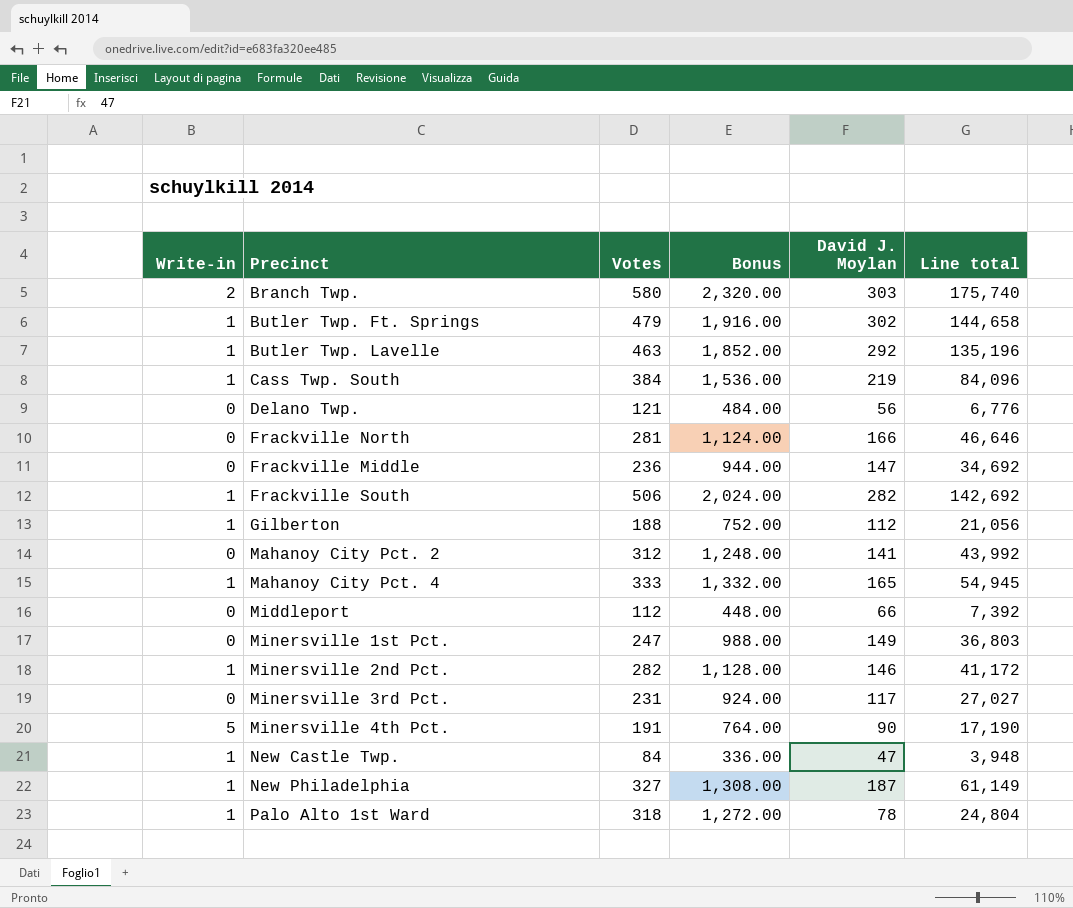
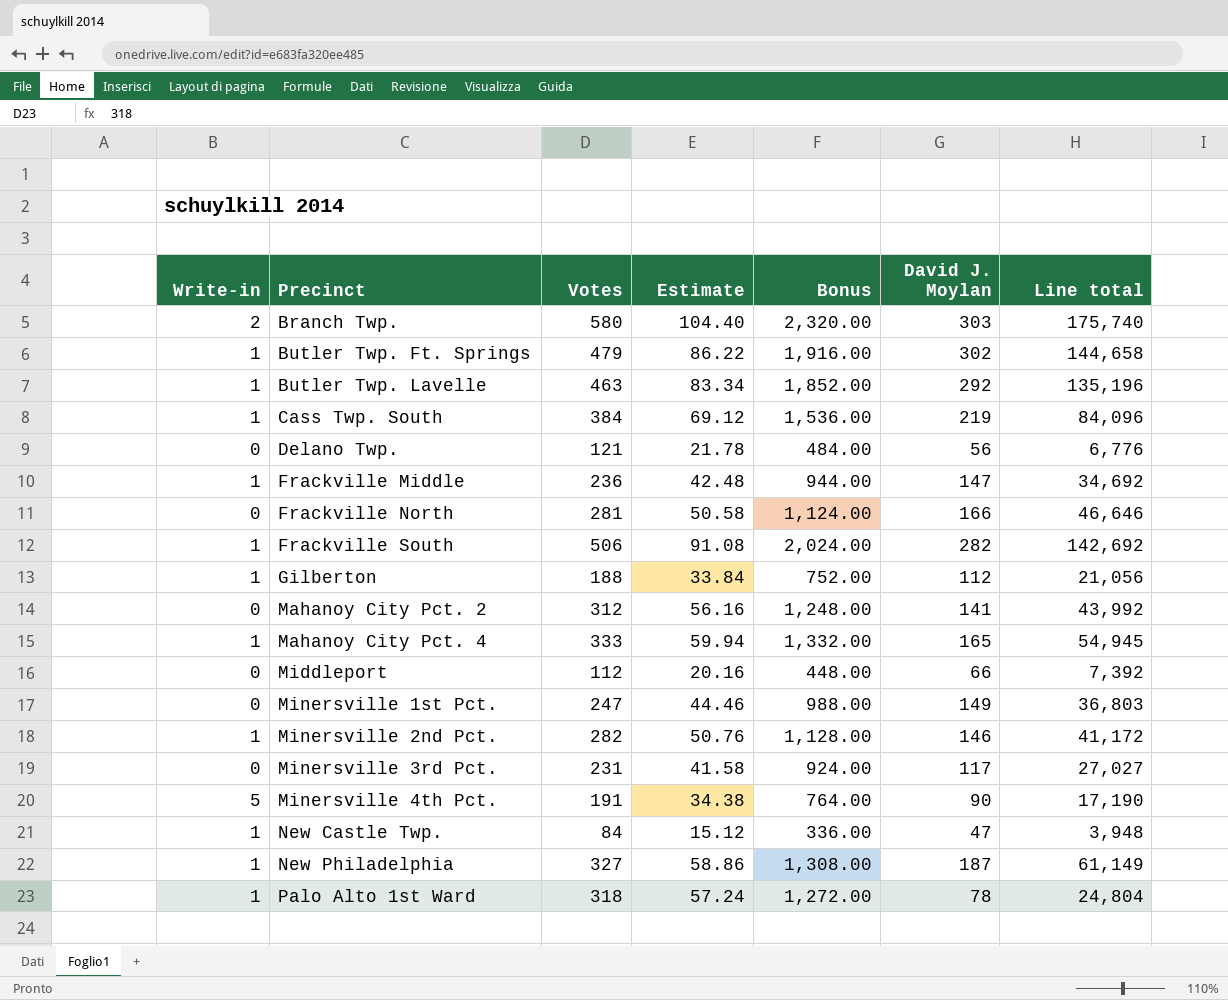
row order: none -> Precinct ascending
column Estimate | formula: none -> [Votes] * 0.18
Frackville Middle | Write-in: 0 -> 1

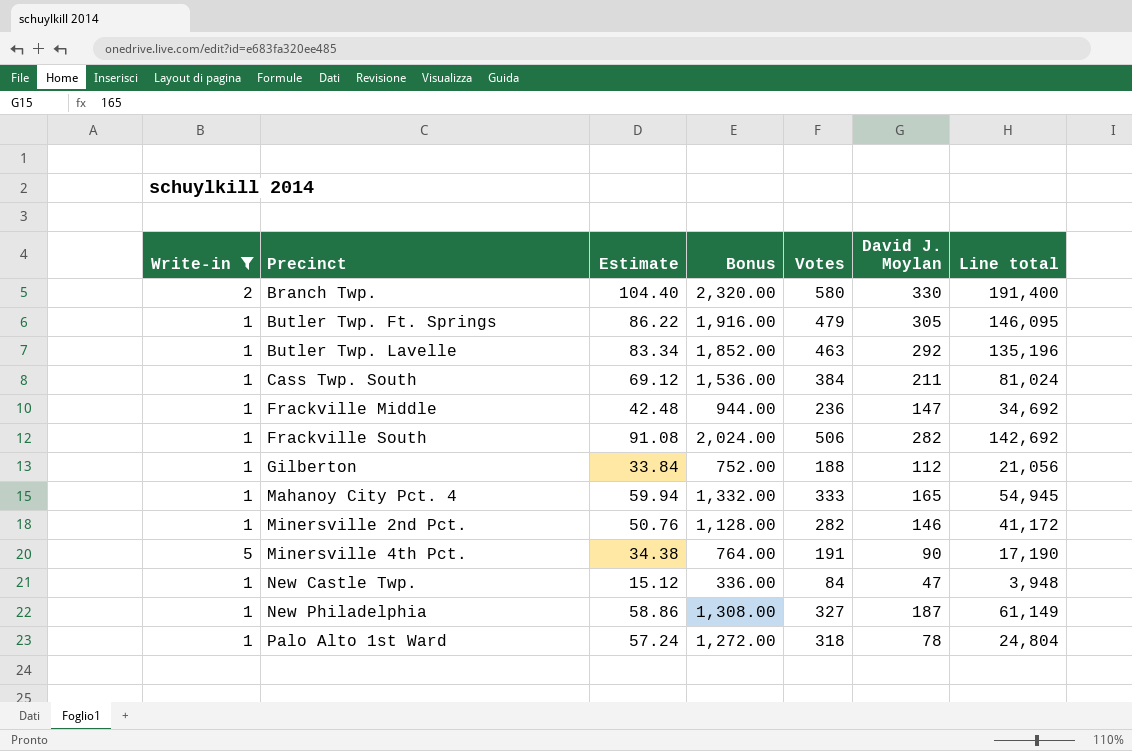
filter: none -> Write-in != 0
column Votes | position: 3 -> 5
Branch Twp. | David J. Moylan: 303 -> 330
Branch Twp. | Line total: 175,740 -> 191,400
Butler Twp. Ft. Springs | David J. Moylan: 302 -> 305
Butler Twp. Ft. Springs | Line total: 144,658 -> 146,095
Cass Twp. South | David J. Moylan: 219 -> 211
Cass Twp. South | Line total: 84,096 -> 81,024

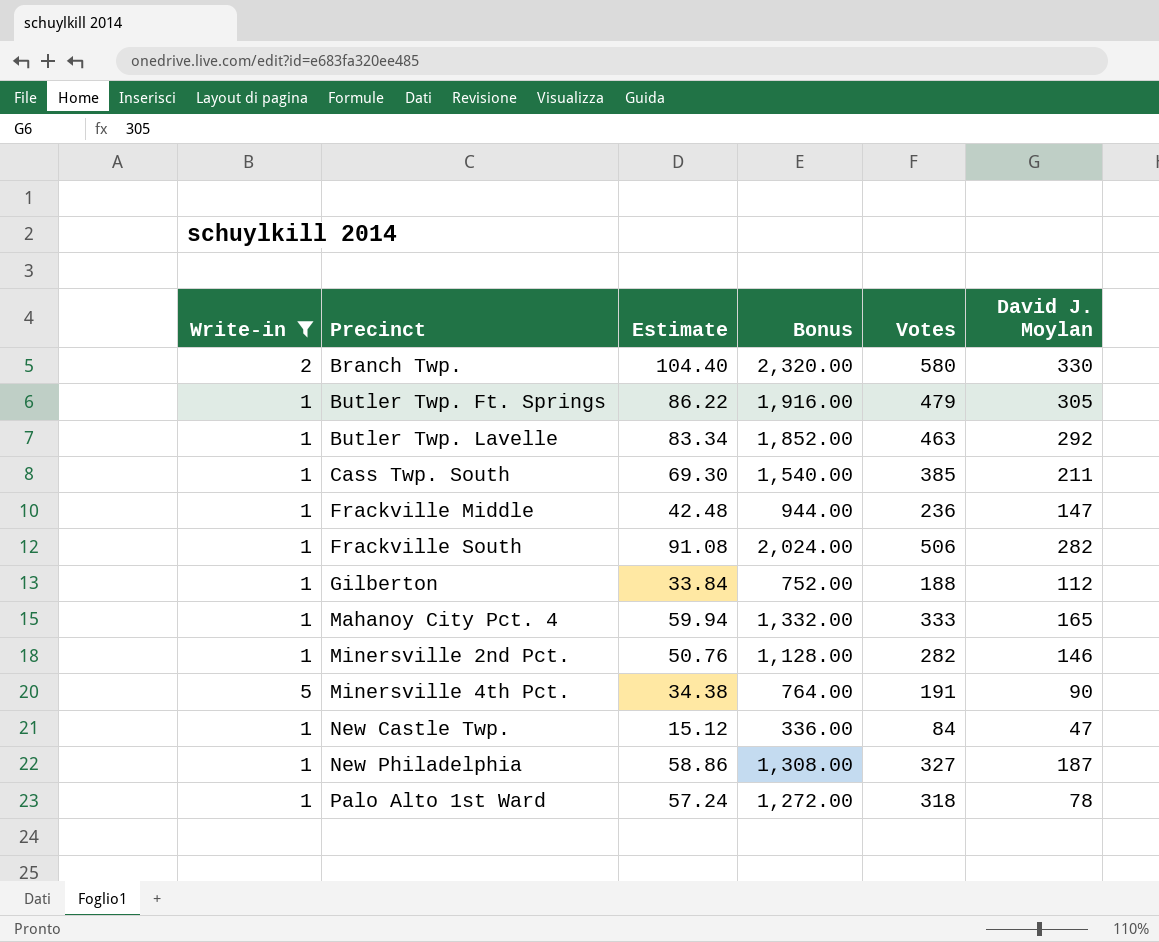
column Line total | formula: [Votes] * [David J. Moylan] -> none
Cass Twp. South | Estimate: 69.12 -> 69.30
Cass Twp. South | Bonus: 1,536.00 -> 1,540.00
Cass Twp. South | Votes: 384 -> 385

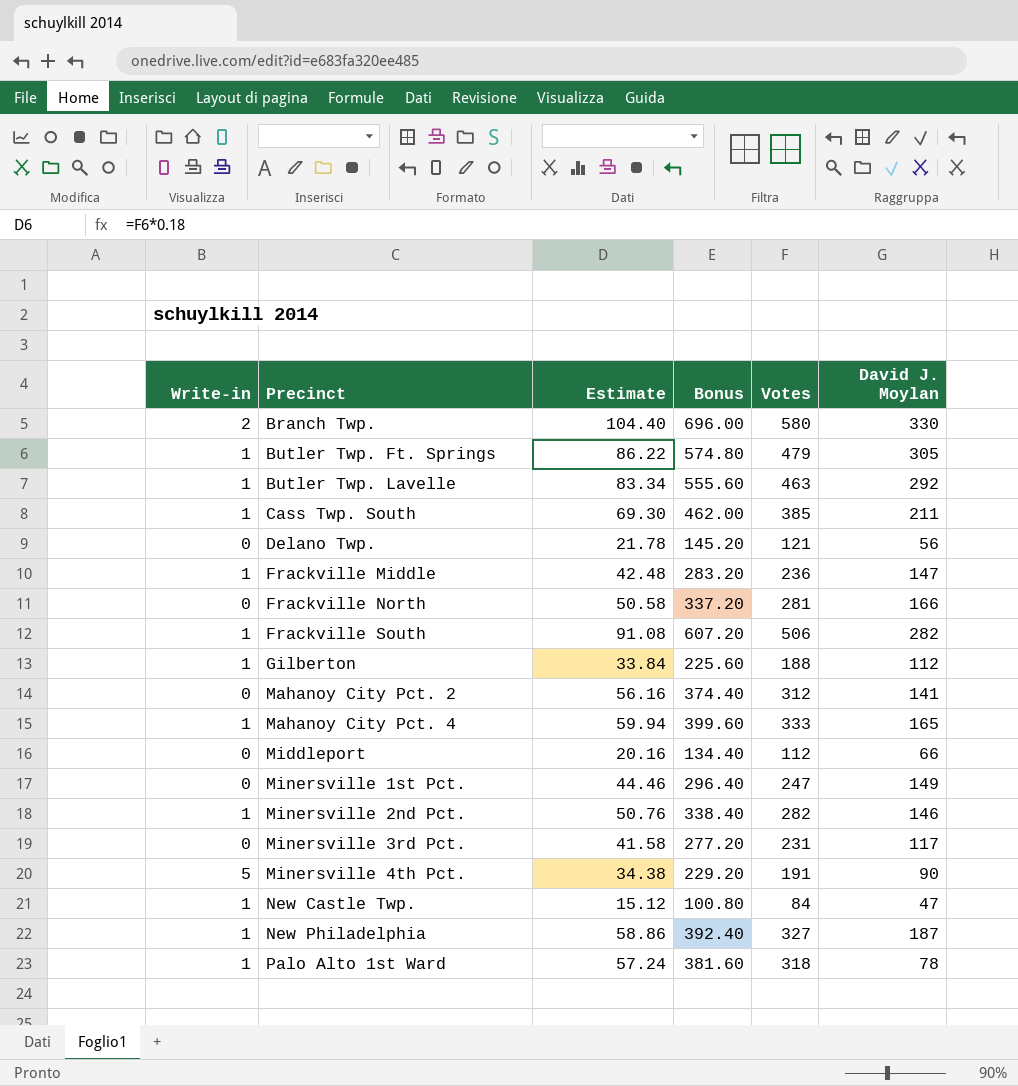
filter: Write-in != 0 -> none
column Bonus | formula: [Votes] * 4 -> [Votes] * 1.2

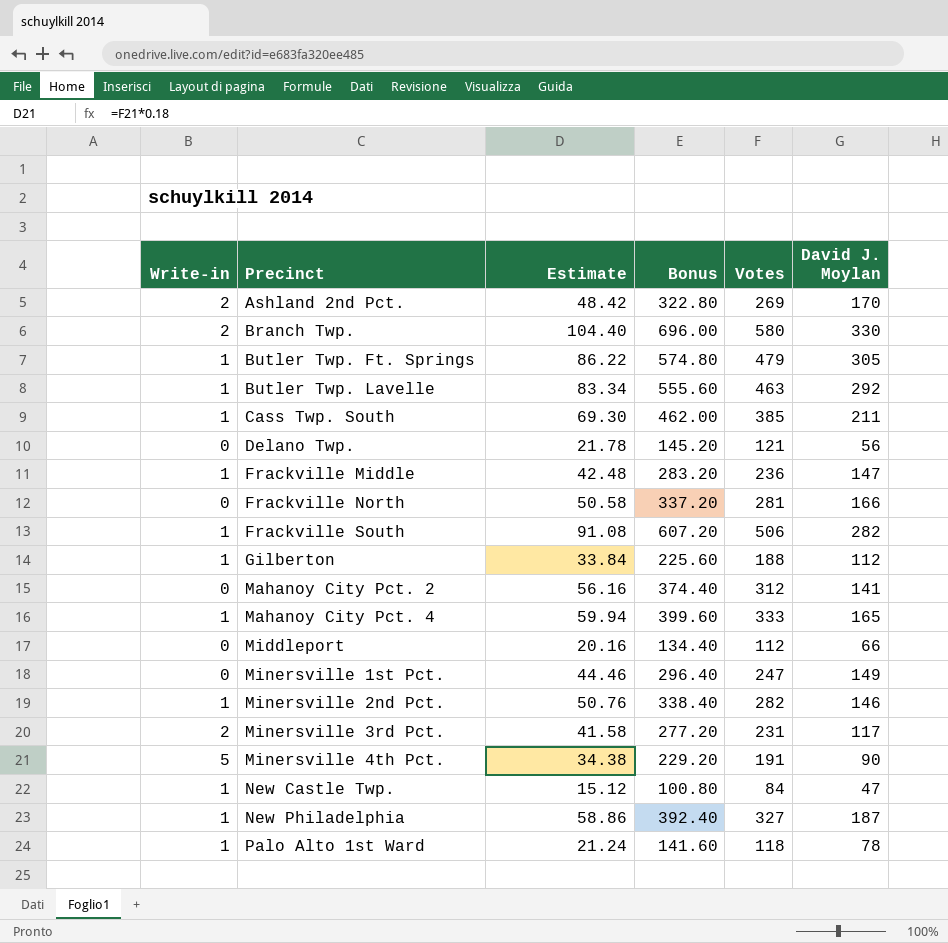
row Ashland 2nd Pct.: none -> 2 | 48.42 | 322.80 | 269 | 170
Minersville 3rd Pct. | Write-in: 0 -> 2
Palo Alto 1st Ward | Estimate: 57.24 -> 21.24
Palo Alto 1st Ward | Bonus: 381.60 -> 141.60
Palo Alto 1st Ward | Votes: 318 -> 118

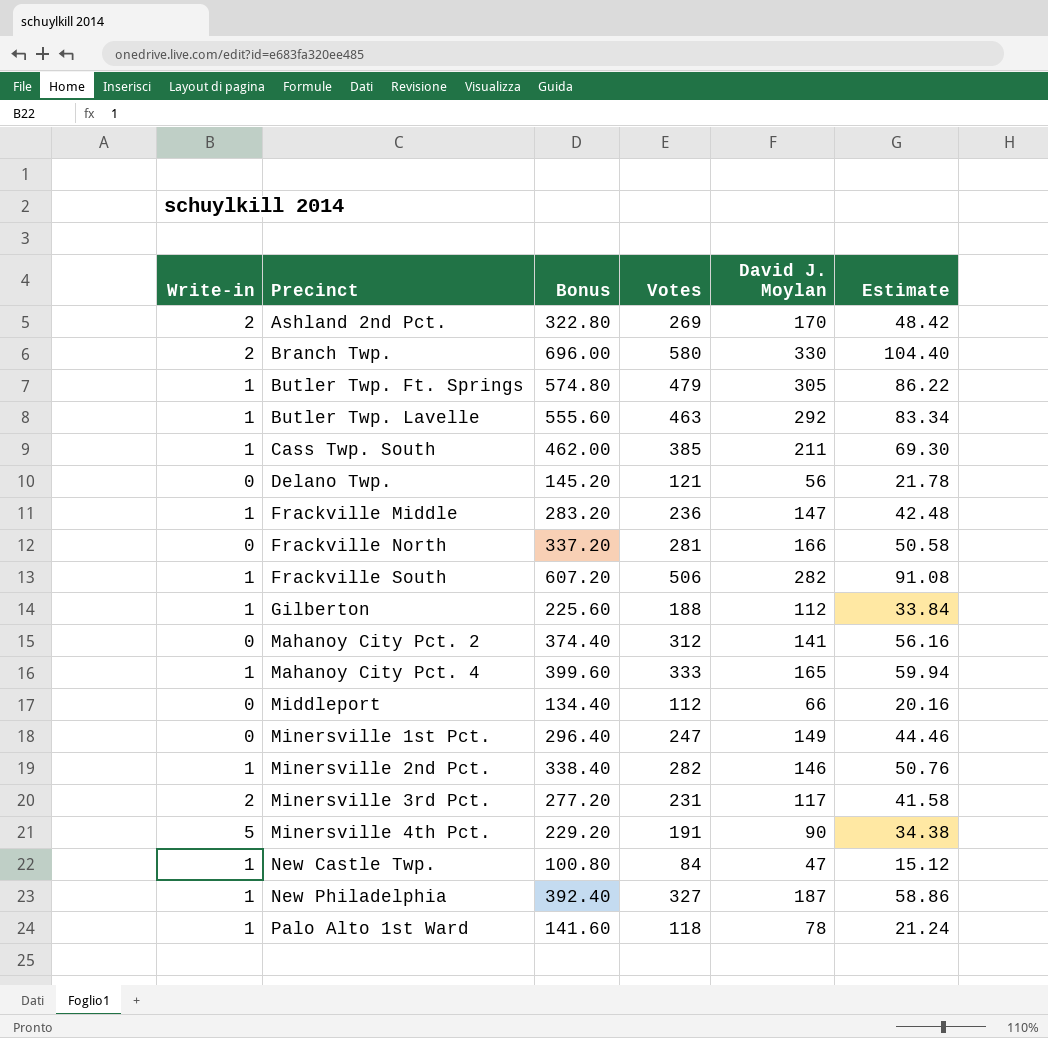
column Estimate | position: 3 -> 6

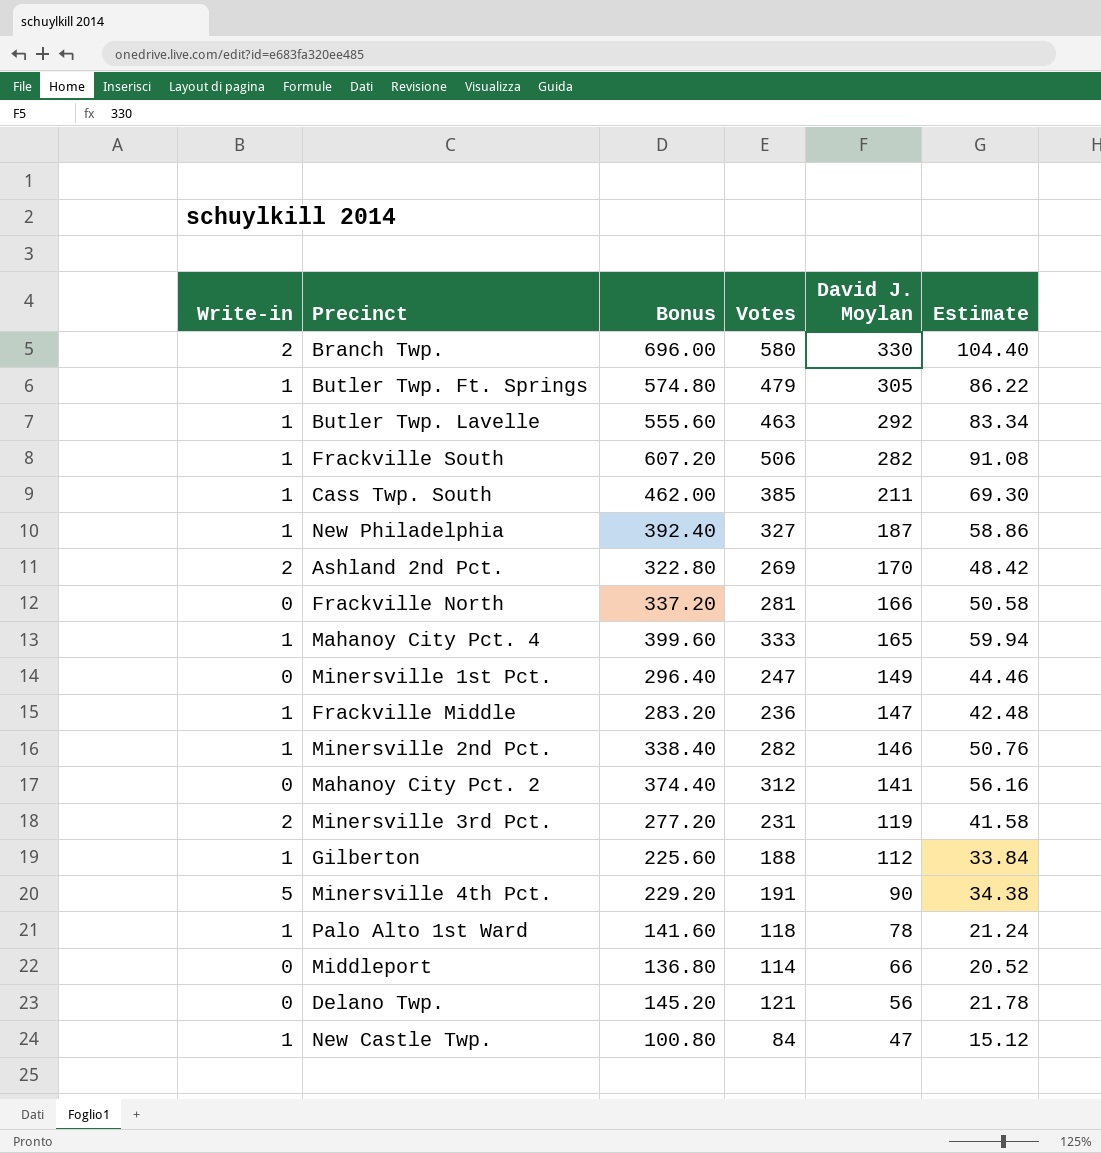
row order: Precinct ascending -> David J. Moylan descending
Minersville 3rd Pct. | David J. Moylan: 117 -> 119
Middleport | Bonus: 134.40 -> 136.80
Middleport | Votes: 112 -> 114
Middleport | Estimate: 20.16 -> 20.52

